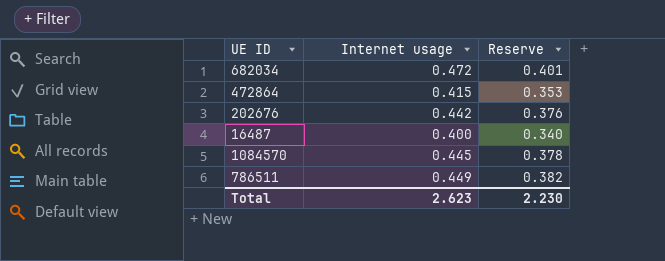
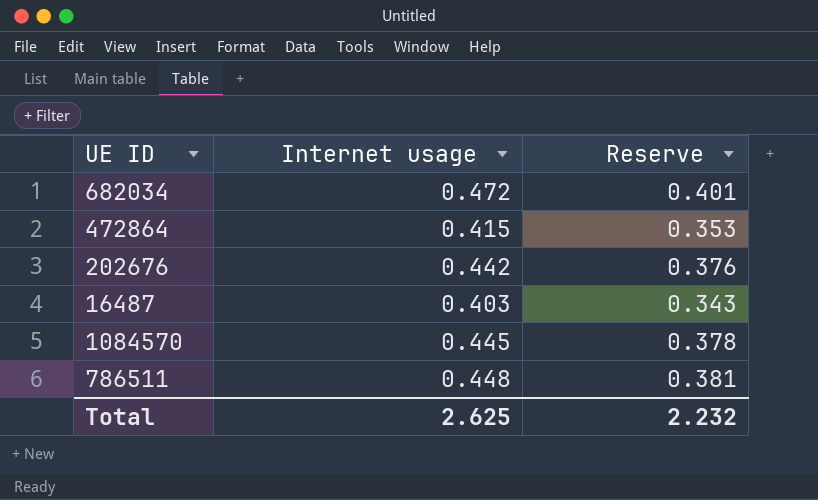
16487 | Internet usage: 0.400 -> 0.403
16487 | Reserve: 0.340 -> 0.343
786511 | Internet usage: 0.449 -> 0.448
786511 | Reserve: 0.382 -> 0.381
Total | Internet usage: 2.623 -> 2.625
Total | Reserve: 2.230 -> 2.232

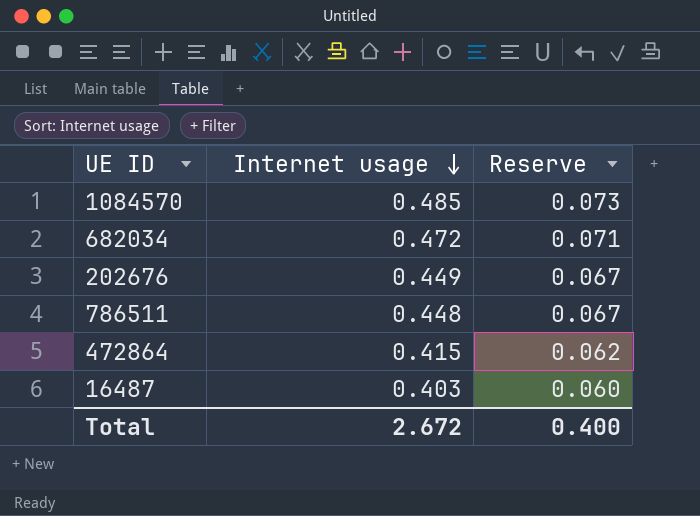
row order: none -> Internet usage descending
column Reserve | formula: [Internet usage] * 0.85 -> [Internet usage] * 0.15
1084570 | Internet usage: 0.445 -> 0.485
202676 | Internet usage: 0.442 -> 0.449
Total | Internet usage: 2.625 -> 2.672
Total | Reserve: 2.232 -> 0.400

